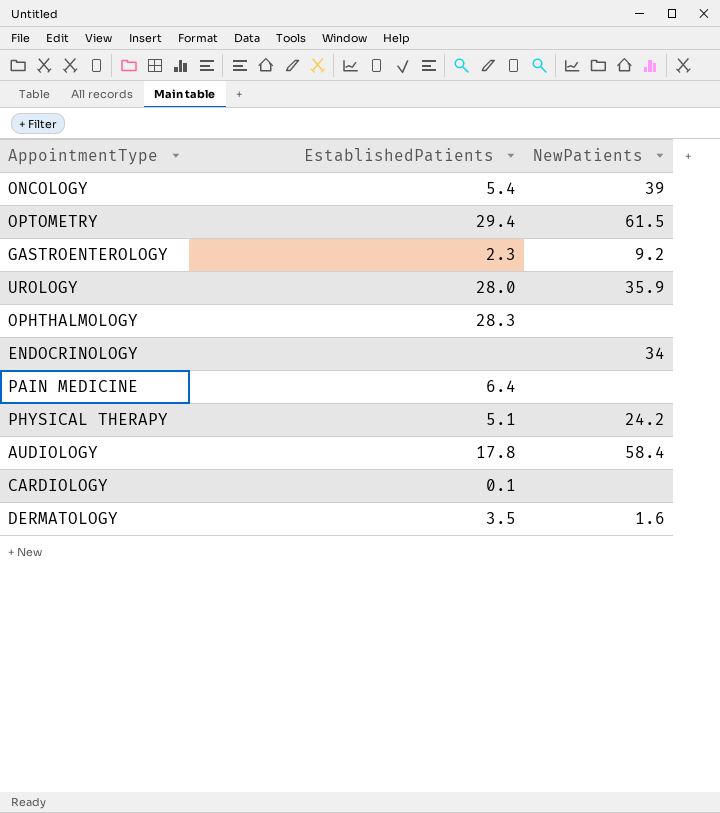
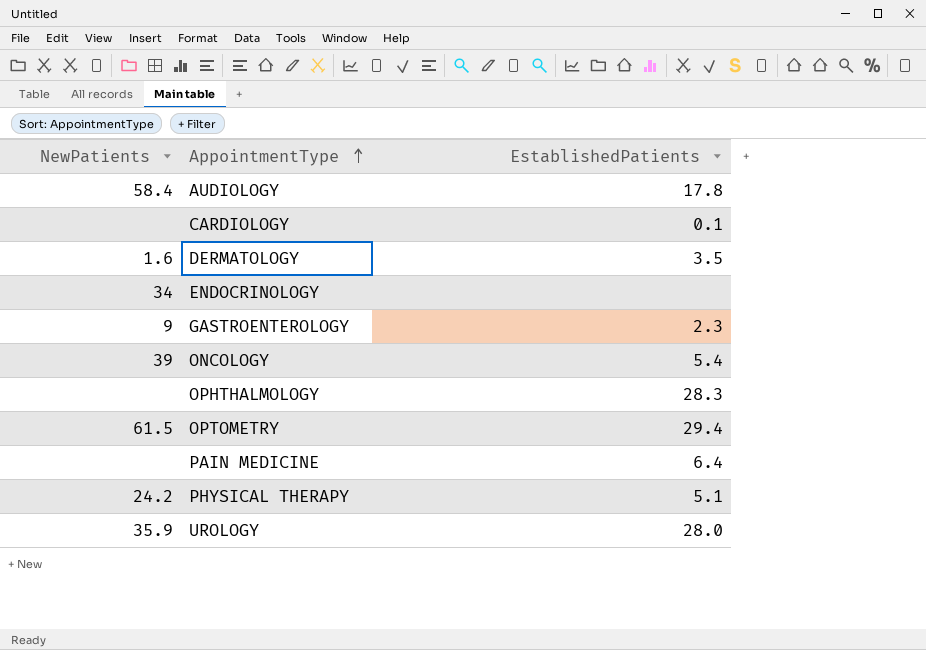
row order: none -> AppointmentType ascending
column NewPatients | position: 3 -> 1
GASTROENTEROLOGY | NewPatients: 9.2 -> 9

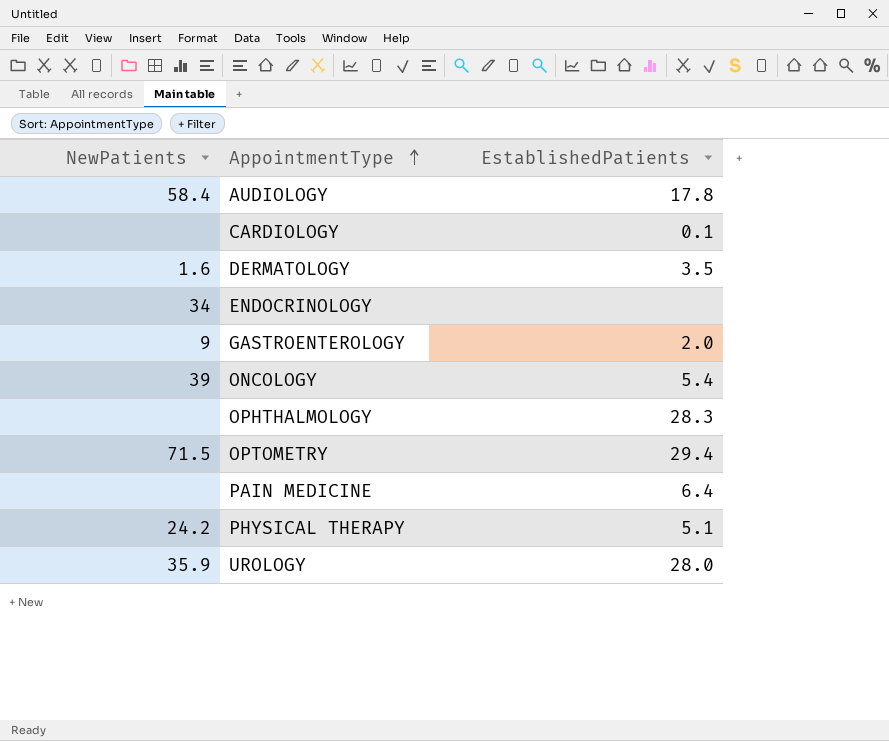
GASTROENTEROLOGY | EstablishedPatients: 2.3 -> 2.0
OPTOMETRY | NewPatients: 61.5 -> 71.5

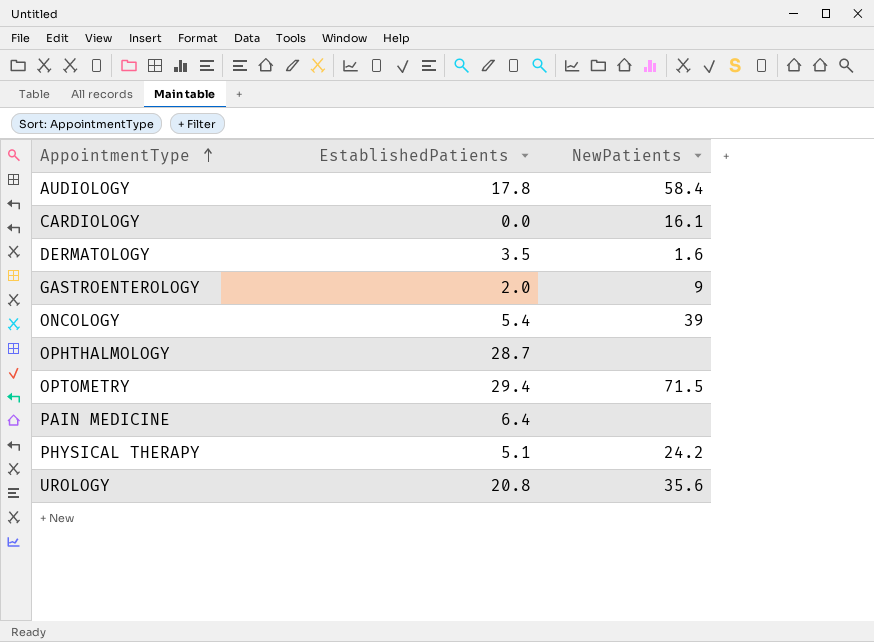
column NewPatients | position: 1 -> 3
row ENDOCRINOLOGY: 34 | none -> none
CARDIOLOGY | EstablishedPatients: 0.1 -> 0.0
CARDIOLOGY | NewPatients: none -> 16.1
OPHTHALMOLOGY | EstablishedPatients: 28.3 -> 28.7
UROLOGY | EstablishedPatients: 28.0 -> 20.8
UROLOGY | NewPatients: 35.9 -> 35.6

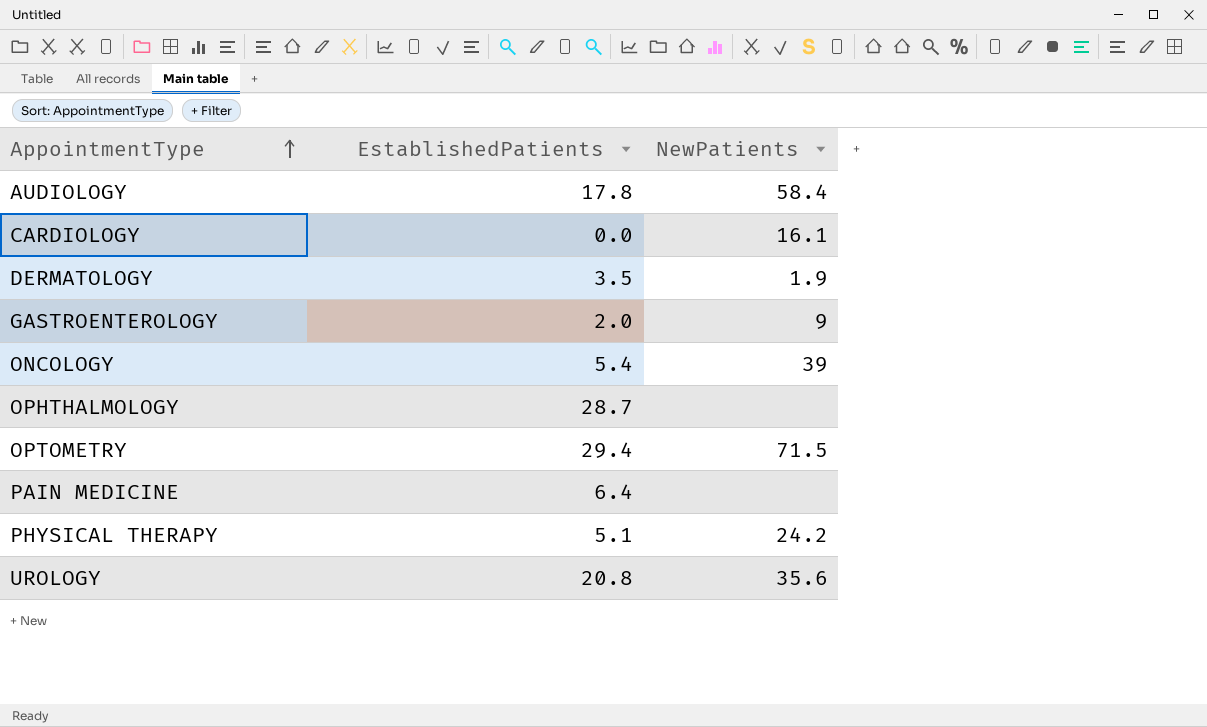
DERMATOLOGY | NewPatients: 1.6 -> 1.9

